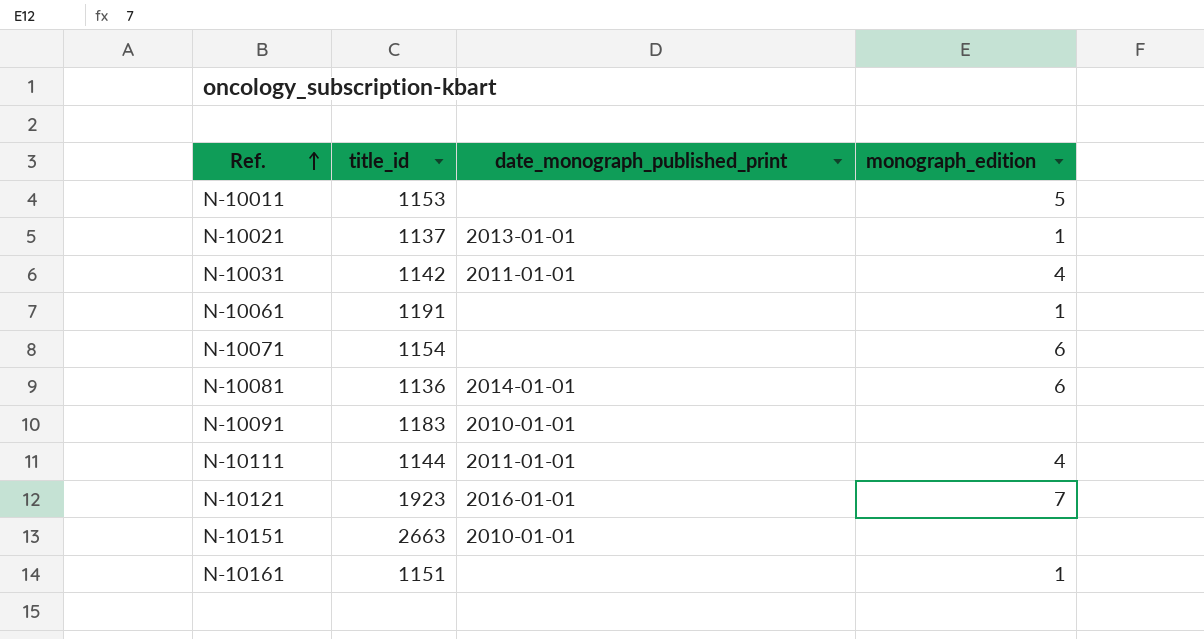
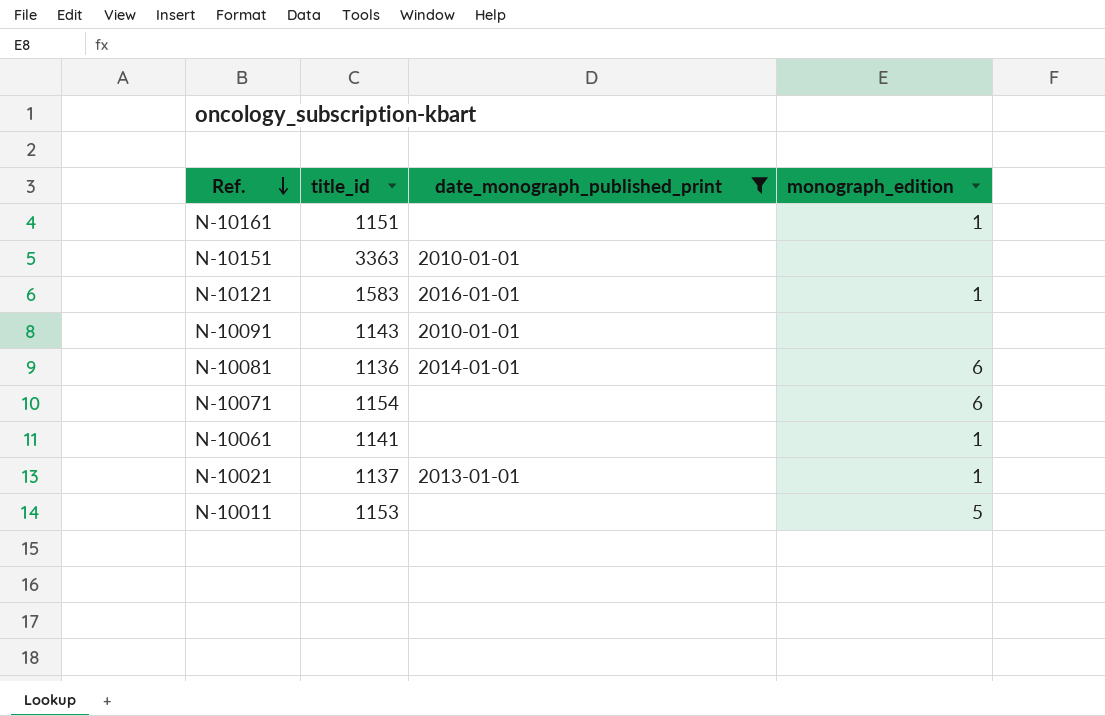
filter: none -> date_monograph_published_print != 2011-01-01
row order: Ref. ascending -> Ref. descending
N-10151 | title_id: 2663 -> 3363
N-10121 | title_id: 1923 -> 1583
N-10121 | monograph_edition: 7 -> 1
N-10091 | title_id: 1183 -> 1143
N-10061 | title_id: 1191 -> 1141

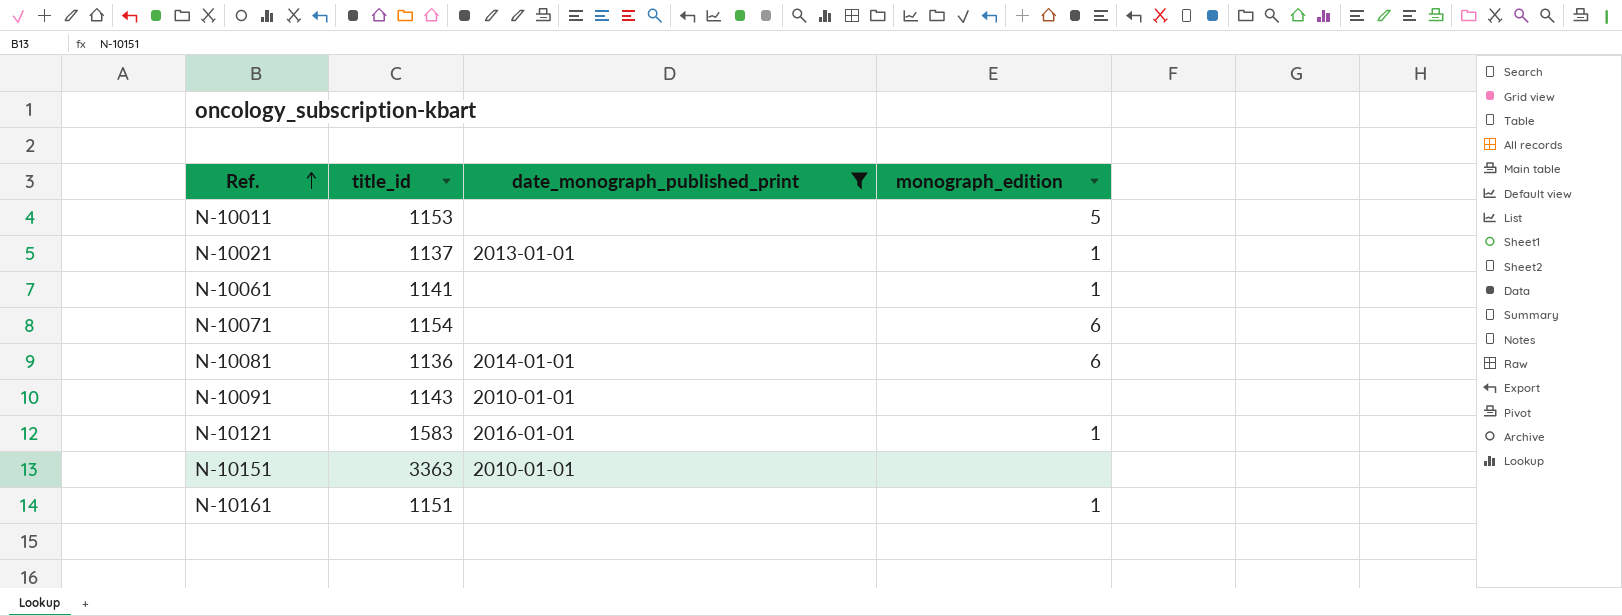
row order: Ref. descending -> Ref. ascending

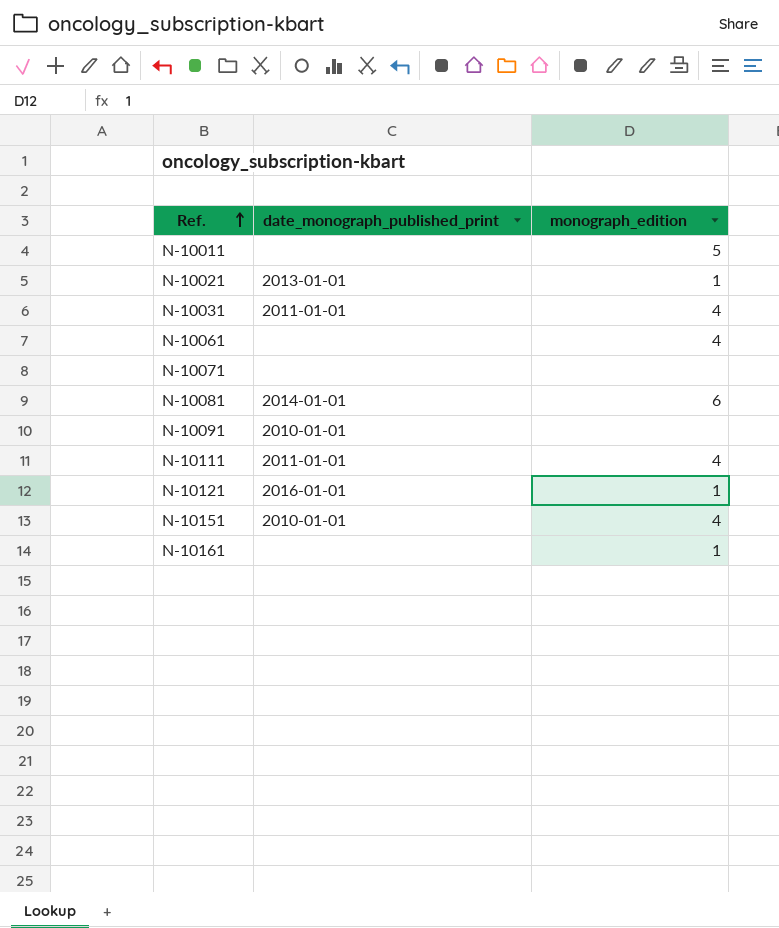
filter: date_monograph_published_print != 2011-01-01 -> none
column title_id | position: 2 -> none
N-10061 | monograph_edition: 1 -> 4
N-10071 | monograph_edition: 6 -> none
N-10151 | monograph_edition: none -> 4

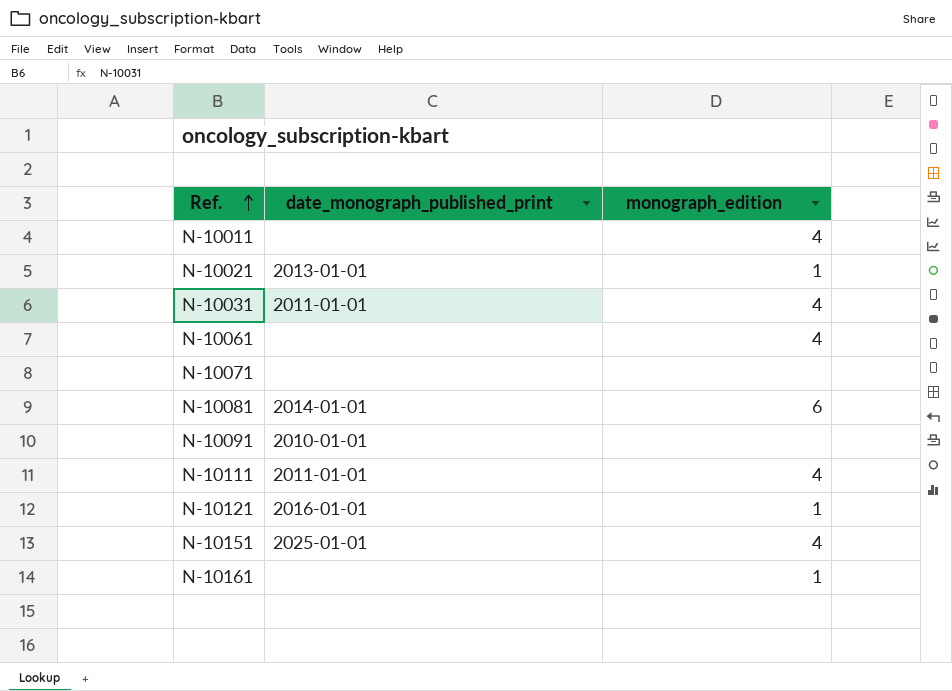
N-10011 | monograph_edition: 5 -> 4
N-10151 | date_monograph_published_print: 2010-01-01 -> 2025-01-01

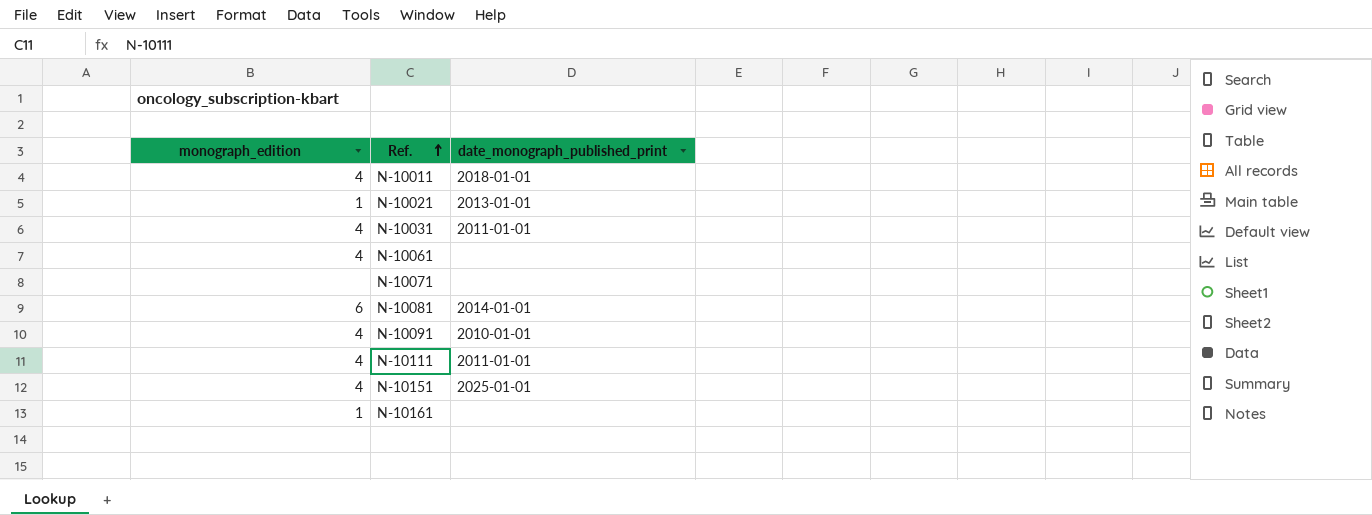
column monograph_edition | position: 3 -> 1
row N-10121: 2016-01-01 | 1 -> none
N-10011 | date_monograph_published_print: none -> 2018-01-01
N-10091 | monograph_edition: none -> 4

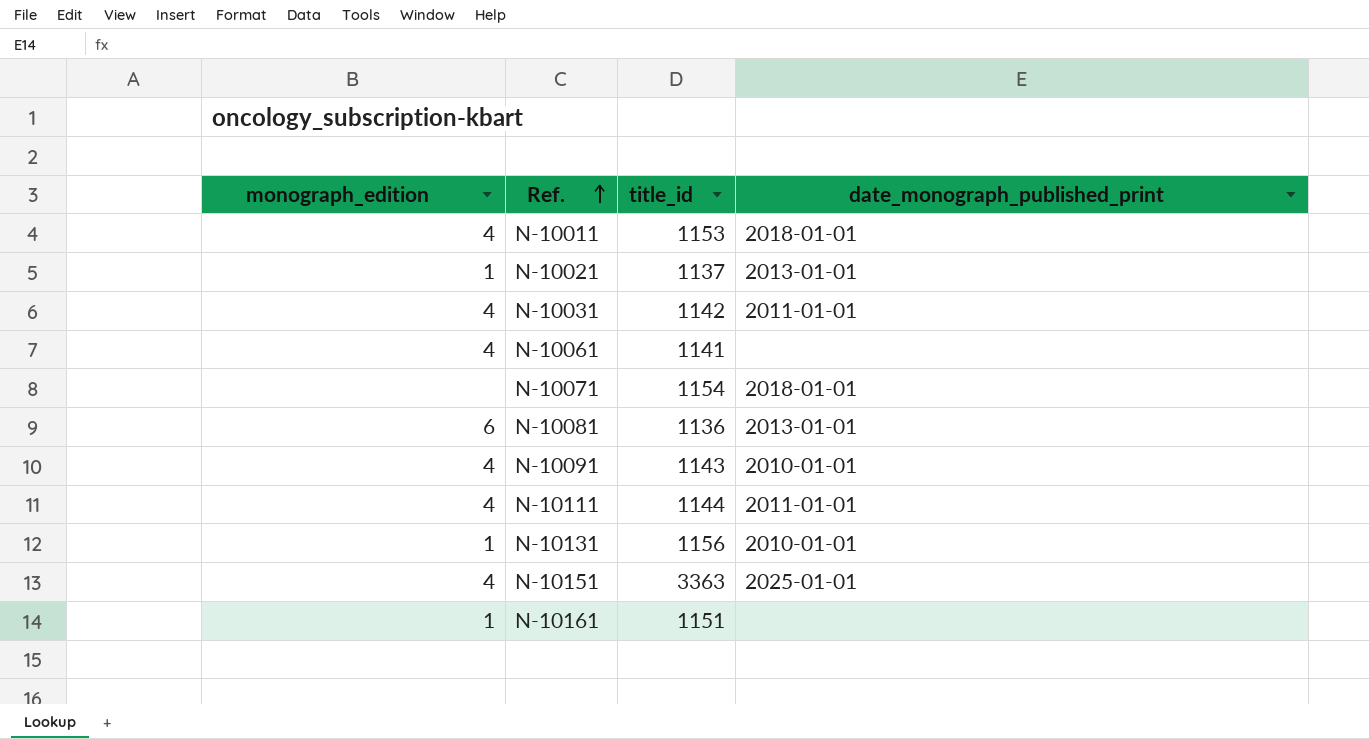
column title_id | position: none -> 3
N-10071 | date_monograph_published_print: none -> 2018-01-01
N-10081 | date_monograph_published_print: 2014-01-01 -> 2013-01-01
row N-10131: none -> 1 | 1156 | 2010-01-01

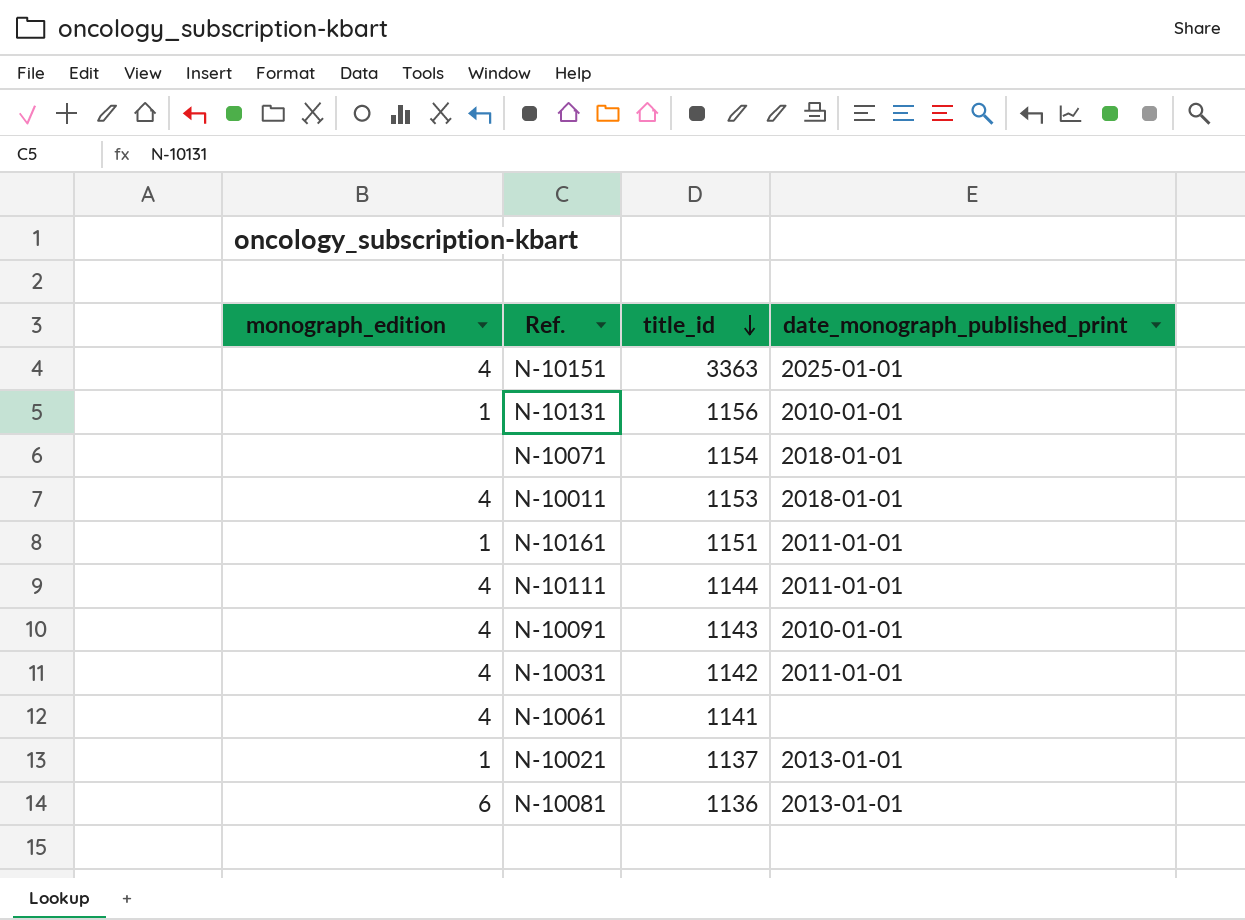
row order: Ref. ascending -> title_id descending
N-10161 | date_monograph_published_print: none -> 2011-01-01

